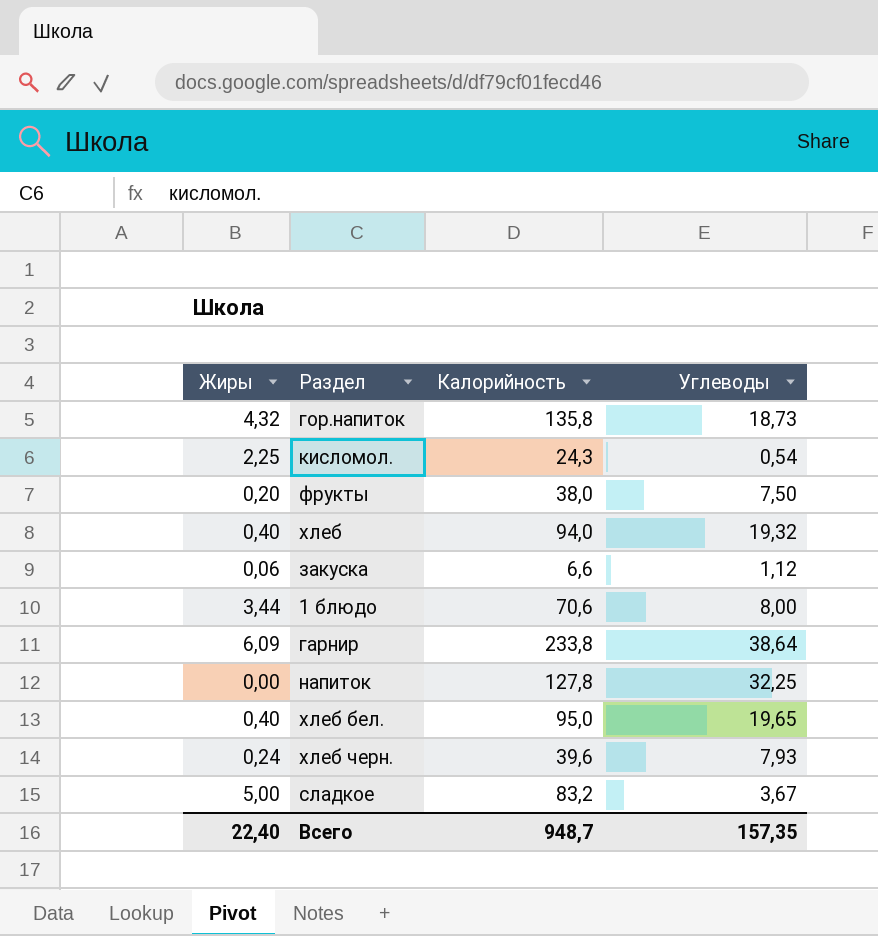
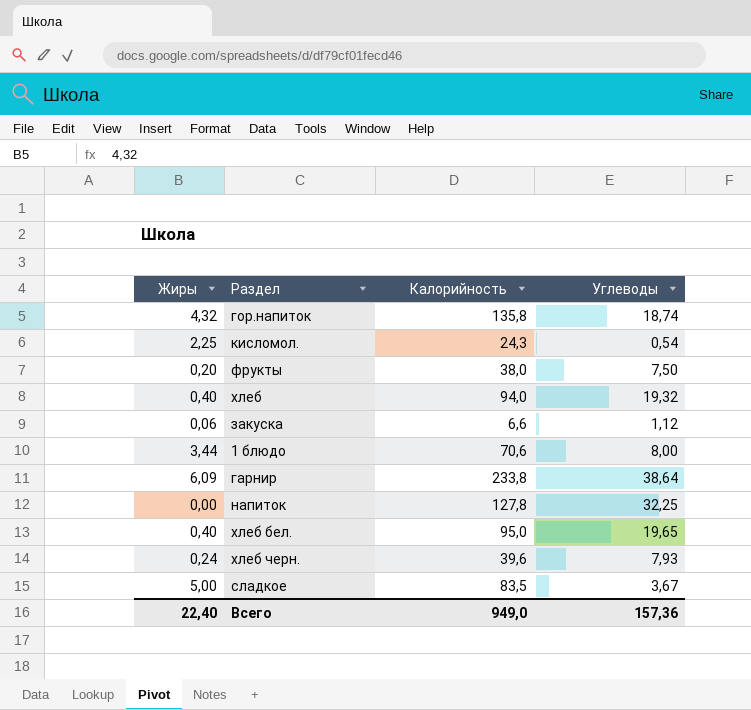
гор.напиток | Углеводы: 18,73 -> 18,74
сладкое | Калорийность: 83,2 -> 83,5
Всего | Калорийность: 948,7 -> 949,0
Всего | Углеводы: 157,35 -> 157,36

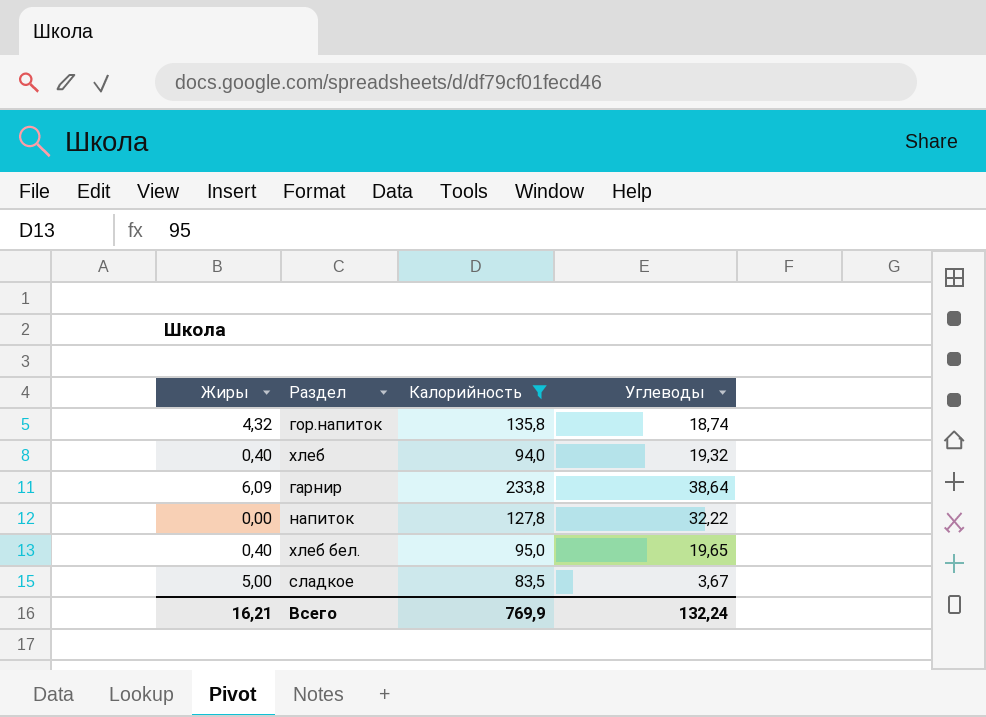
filter: none -> Калорийность >= 83,5
напиток | Углеводы: 32,25 -> 32,22
Всего | Жиры: 22,40 -> 16,21
Всего | Калорийность: 949,0 -> 769,9
Всего | Углеводы: 157,36 -> 132,24

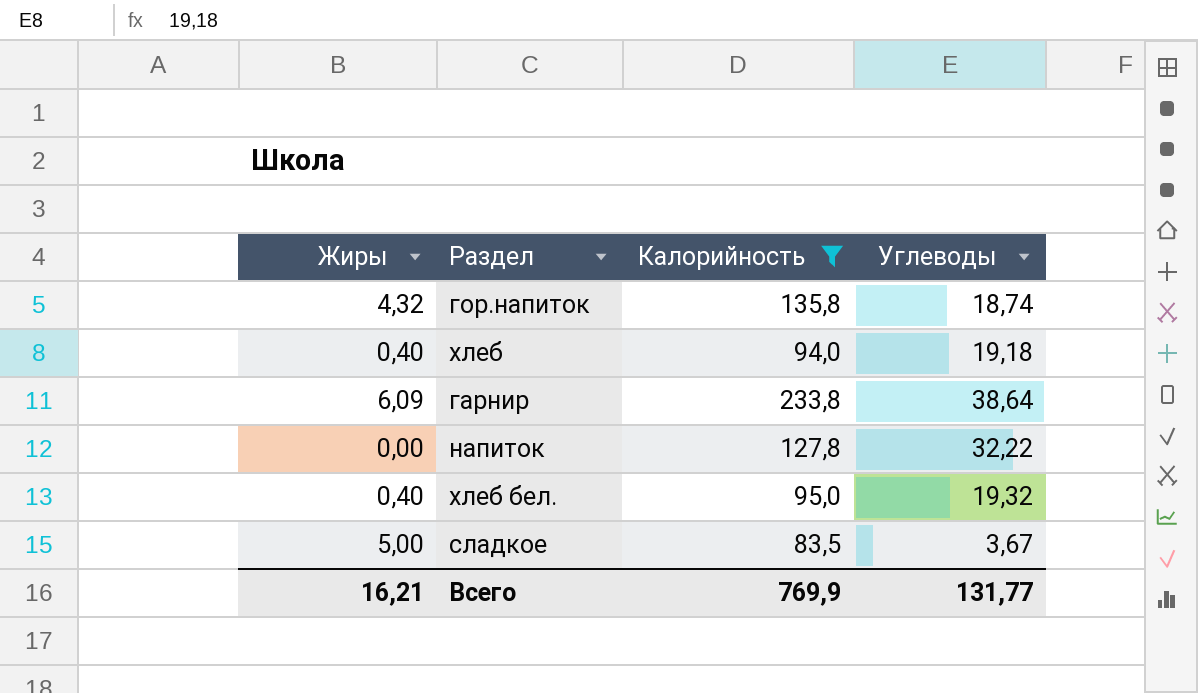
хлеб | Углеводы: 19,32 -> 19,18
хлеб бел. | Углеводы: 19,65 -> 19,32
Всего | Углеводы: 132,24 -> 131,77

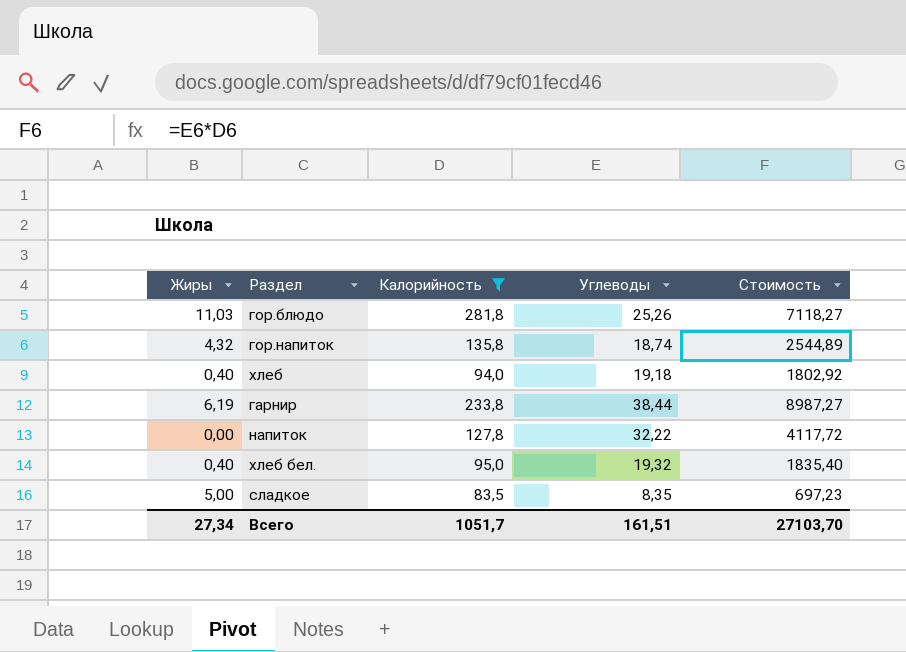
column Стоимость | formula: none -> [Калорийность] * [Углеводы]
row гор.блюдо: none -> 11,03 | 281,8 | 25,26 | 7118,27
гарнир | Жиры: 6,09 -> 6,19
гарнир | Углеводы: 38,64 -> 38,44
сладкое | Углеводы: 3,67 -> 8,35
Всего | Жиры: 16,21 -> 27,34
Всего | Калорийность: 769,9 -> 1051,7
Всего | Углеводы: 131,77 -> 161,51

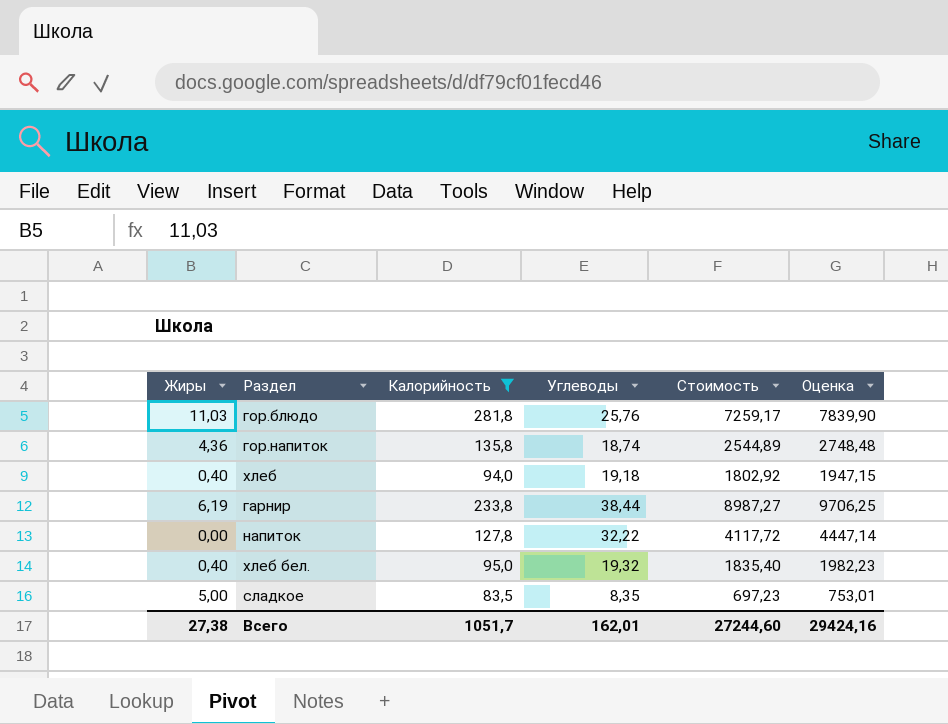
column Оценка | formula: none -> [Стоимость] * 1,08
гор.блюдо | Углеводы: 25,26 -> 25,76
гор.блюдо | Стоимость: 7118,27 -> 7259,17
гор.напиток | Жиры: 4,32 -> 4,36
Всего | Жиры: 27,34 -> 27,38
Всего | Углеводы: 161,51 -> 162,01
Всего | Стоимость: 27103,70 -> 27244,60

